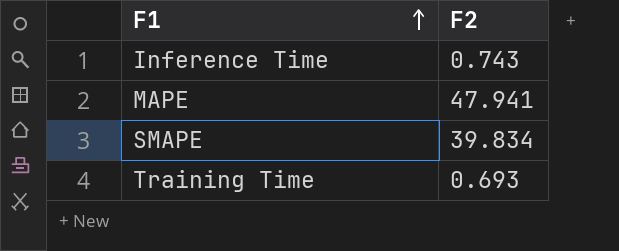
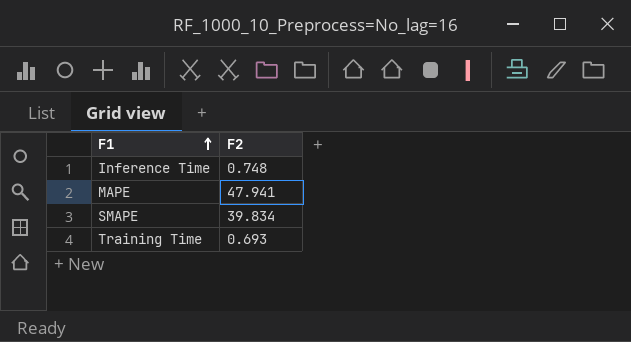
Inference Time | F2: 0.743 -> 0.748

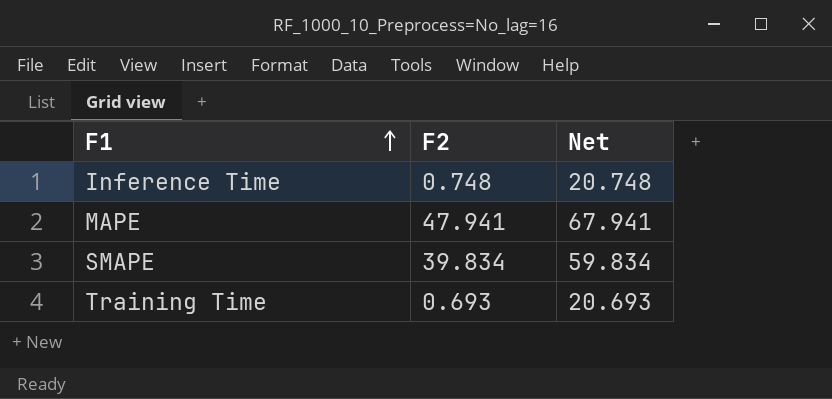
column Net | formula: none -> [F2] + 20

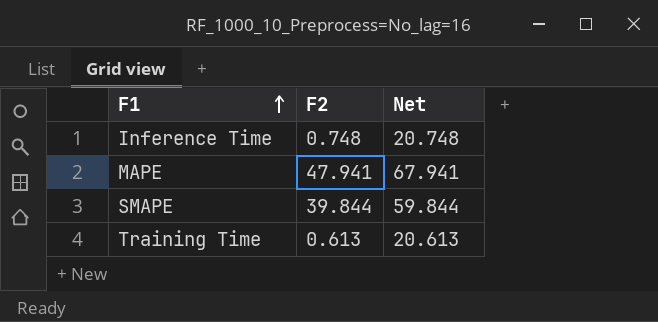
SMAPE | F2: 39.834 -> 39.844
SMAPE | Net: 59.834 -> 59.844
Training Time | F2: 0.693 -> 0.613
Training Time | Net: 20.693 -> 20.613

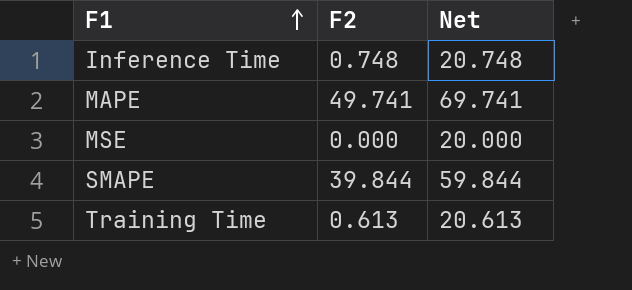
MAPE | F2: 47.941 -> 49.741
MAPE | Net: 67.941 -> 69.741
row MSE: none -> 0.000 | 20.000

